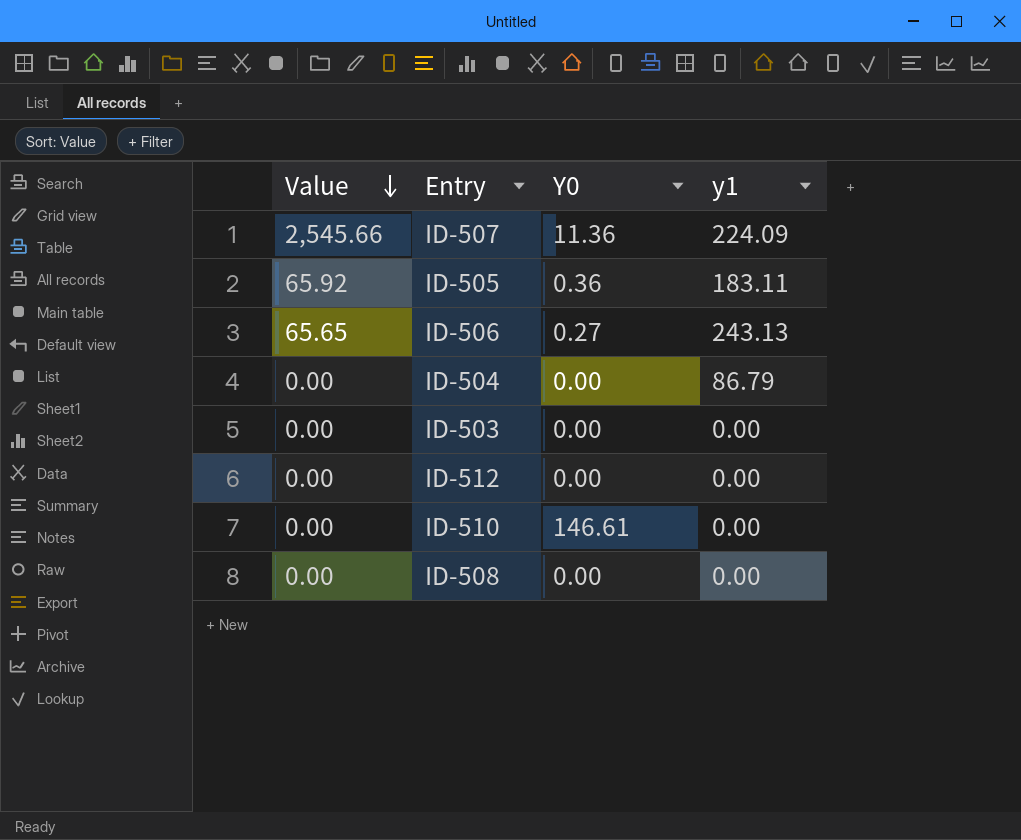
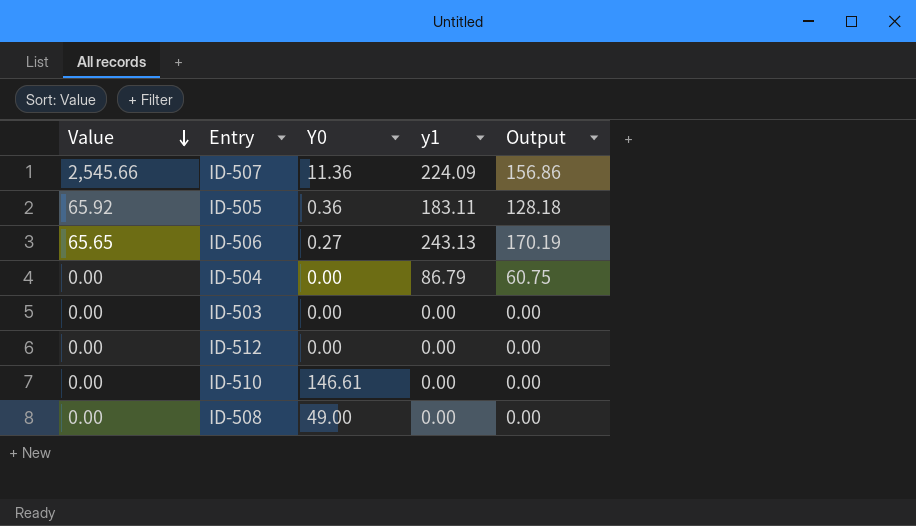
column Output | formula: none -> [y1] * 0.7
ID-508 | Y0: 0.00 -> 49.00

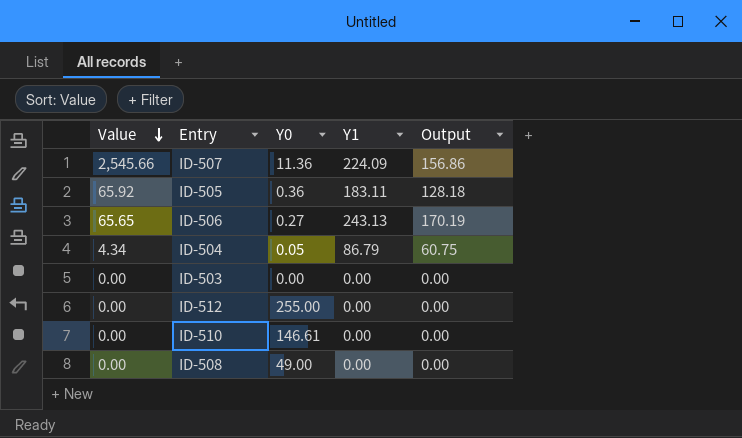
column name: y1 -> Y1
ID-504 | Value: 0.00 -> 4.34
ID-504 | Y0: 0.00 -> 0.05
ID-512 | Y0: 0.00 -> 255.00

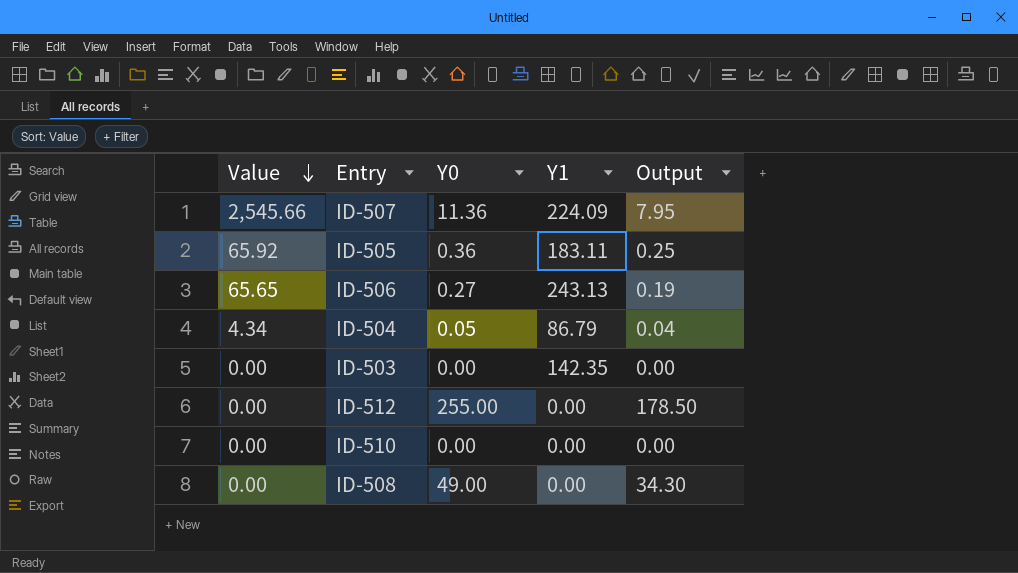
column Output | formula: [Y1] * 0.7 -> [Y0] * 0.7
ID-503 | Y1: 0.00 -> 142.35
ID-510 | Y0: 146.61 -> 0.00

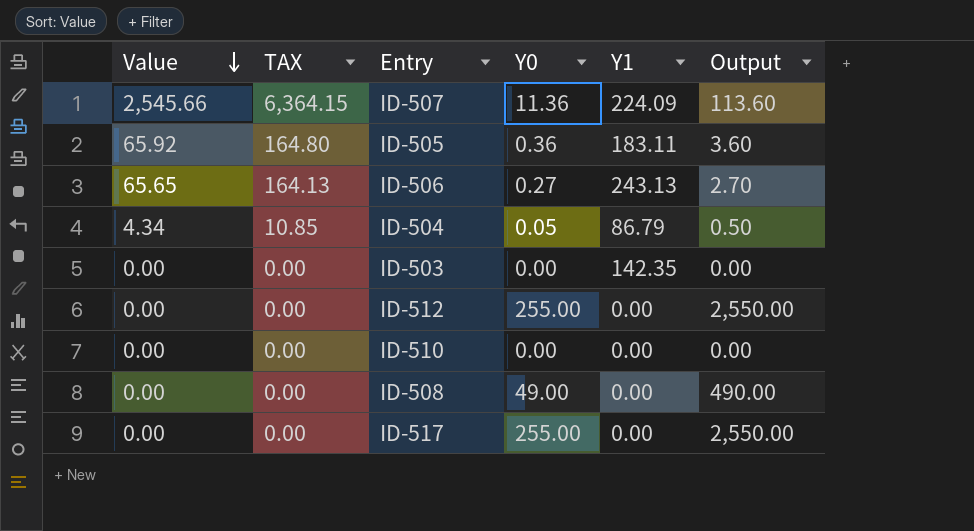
column TAX | formula: none -> [Value] * 2.5
column Output | formula: [Y0] * 0.7 -> [Y0] * 10
row ID-517: none -> 0.00 | 0.00 | 255.00 | 0.00 | 2,550.00

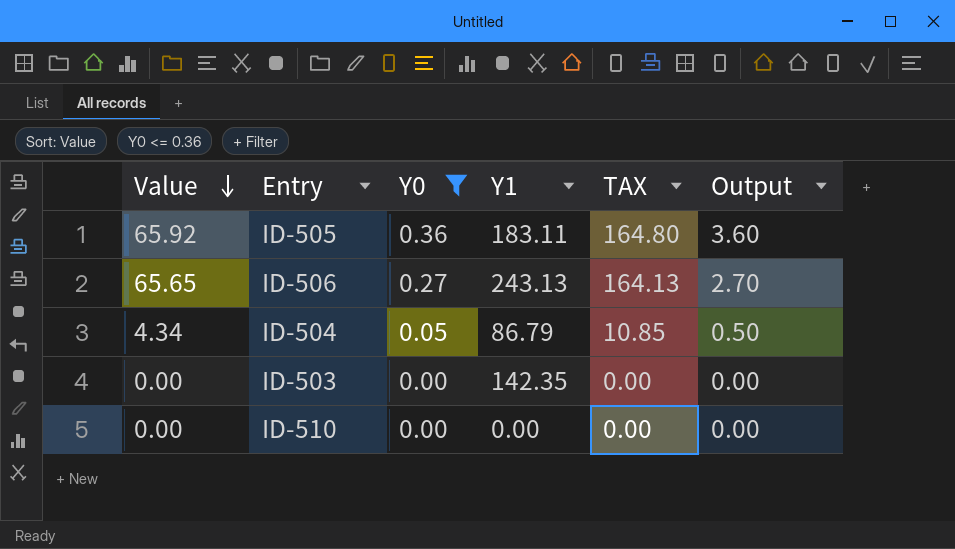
filter: none -> Y0 <= 0.36
column TAX | position: 2 -> 5

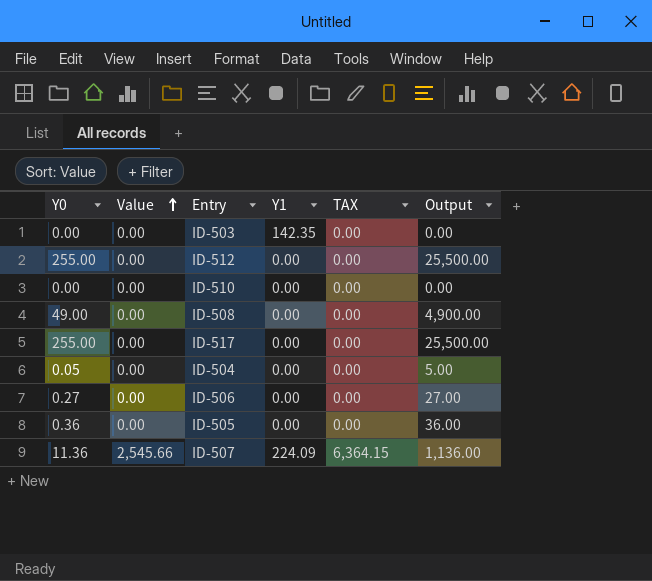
filter: Y0 <= 0.36 -> none
row order: Value descending -> Value ascending
column Y0 | position: 3 -> 1
column Output | formula: [Y0] * 10 -> [Y0] * 100
ID-504 | Value: 4.34 -> 0.00
ID-504 | Y1: 86.79 -> 0.00
ID-504 | TAX: 10.85 -> 0.00
ID-506 | Value: 65.65 -> 0.00
ID-506 | Y1: 243.13 -> 0.00
ID-506 | TAX: 164.13 -> 0.00
ID-505 | Value: 65.92 -> 0.00
ID-505 | Y1: 183.11 -> 0.00
ID-505 | TAX: 164.80 -> 0.00

